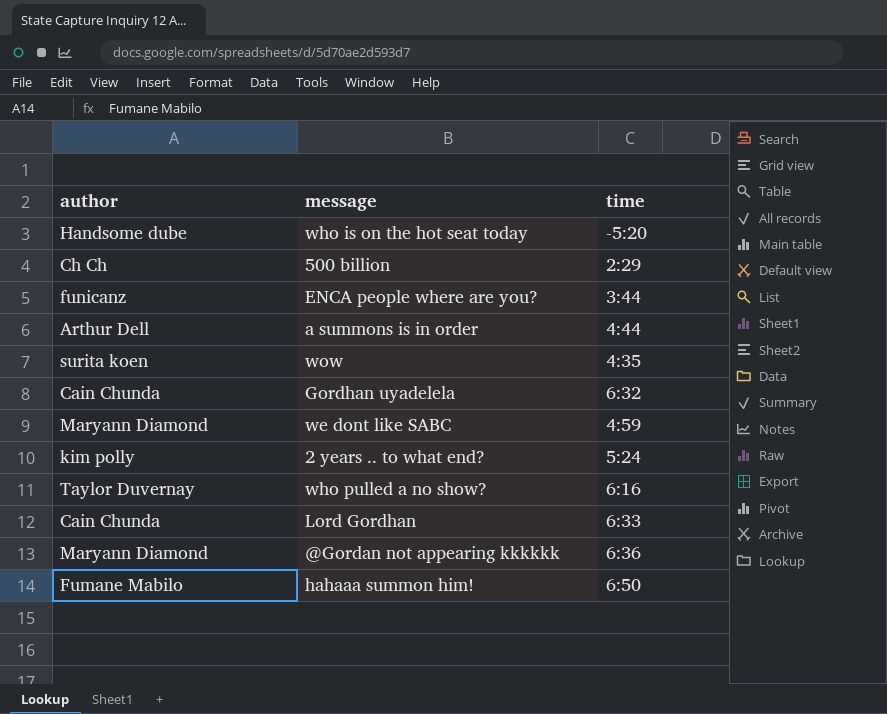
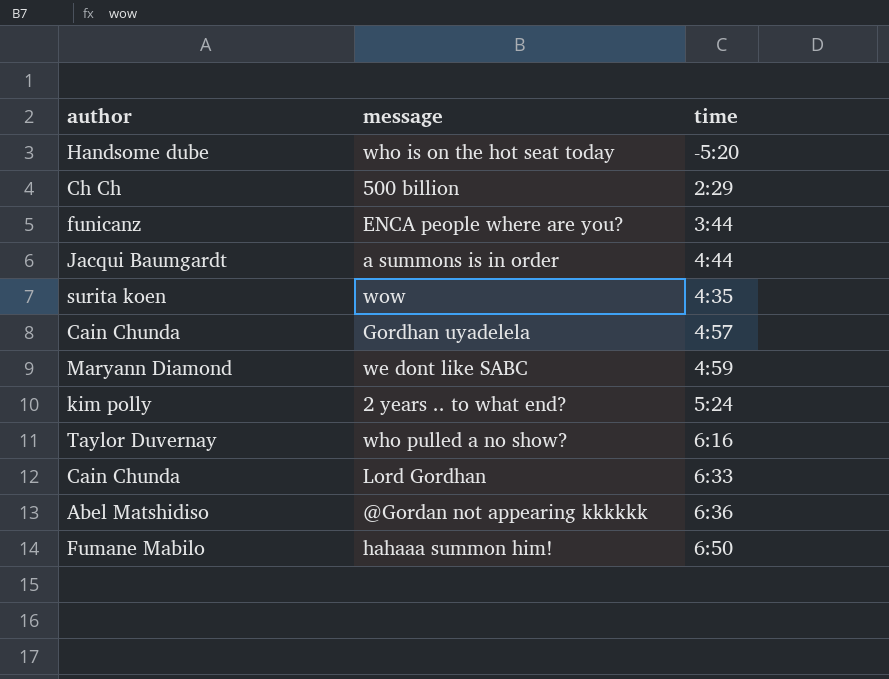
a summons is in order | author: Arthur Dell -> Jacqui Baumgardt
Gordhan uyadelela | time: 6:32 -> 4:57
@Gordan not appearing kkkkkk | author: Maryann Diamond -> Abel Matshidiso

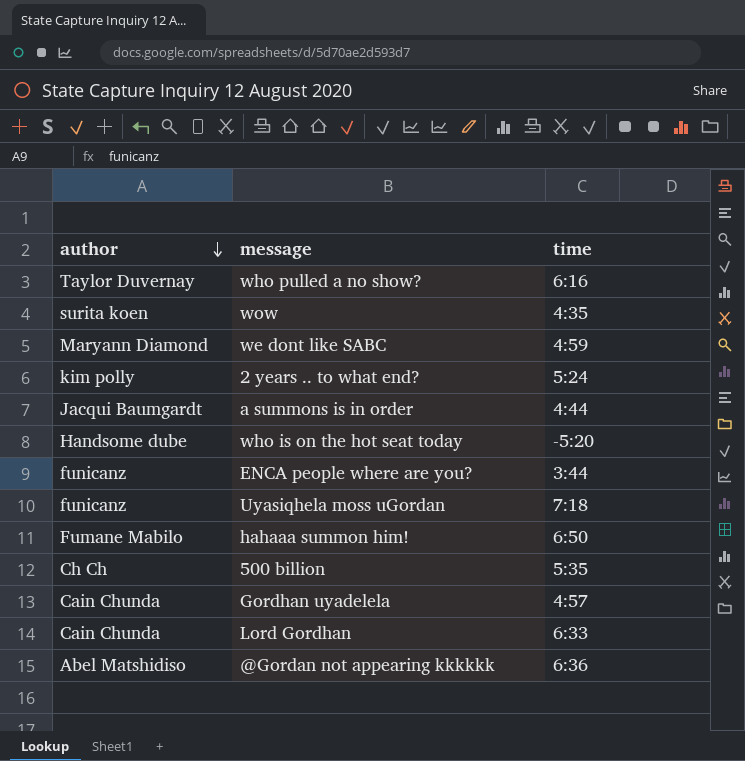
row order: none -> author descending
row Uyasiqhela moss uGordan: none -> funicanz | 7:18
500 billion | time: 2:29 -> 5:35

